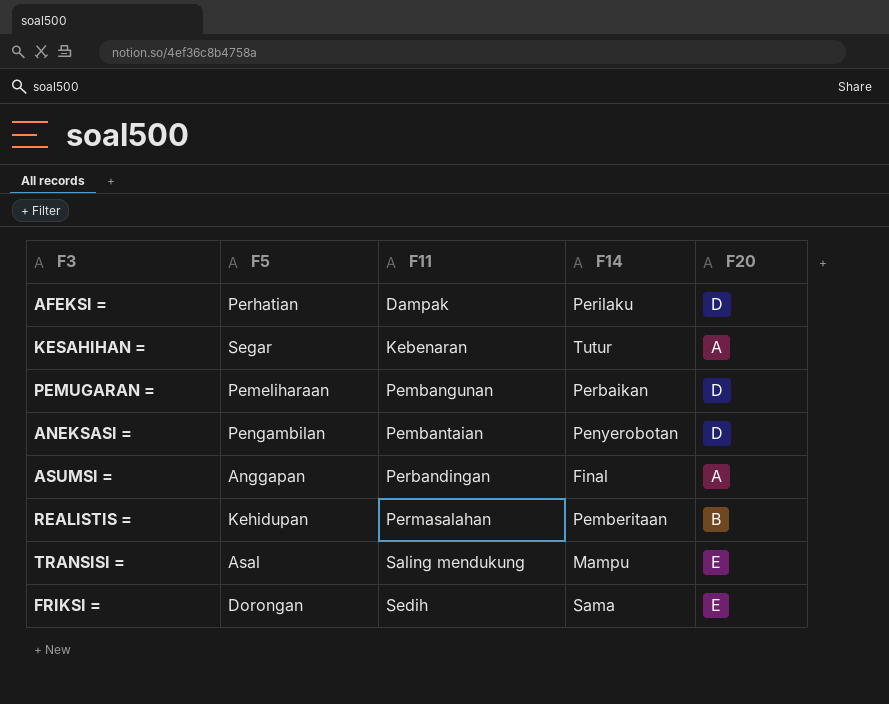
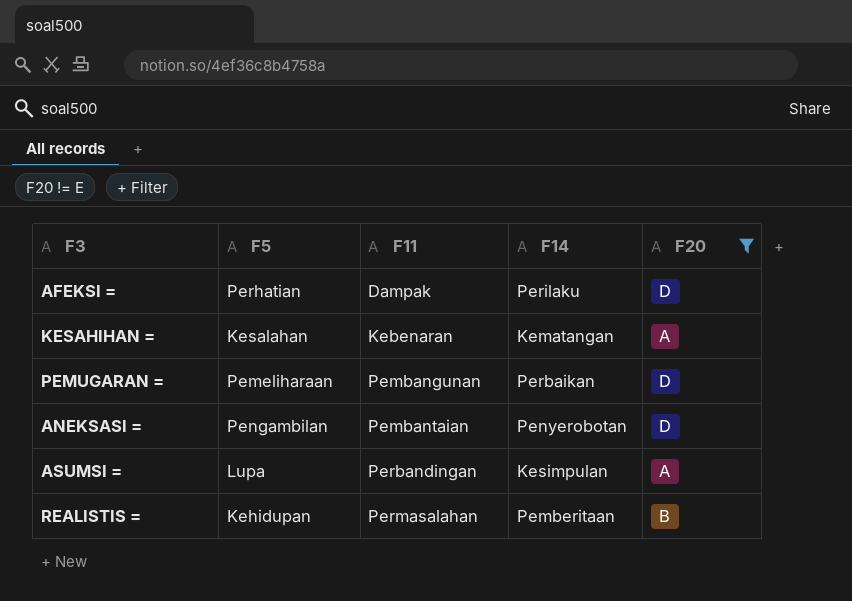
filter: none -> F20 != E
KESAHIHAN = | F5: Segar -> Kesalahan
KESAHIHAN = | F14: Tutur -> Kematangan
ASUMSI = | F5: Anggapan -> Lupa
ASUMSI = | F14: Final -> Kesimpulan

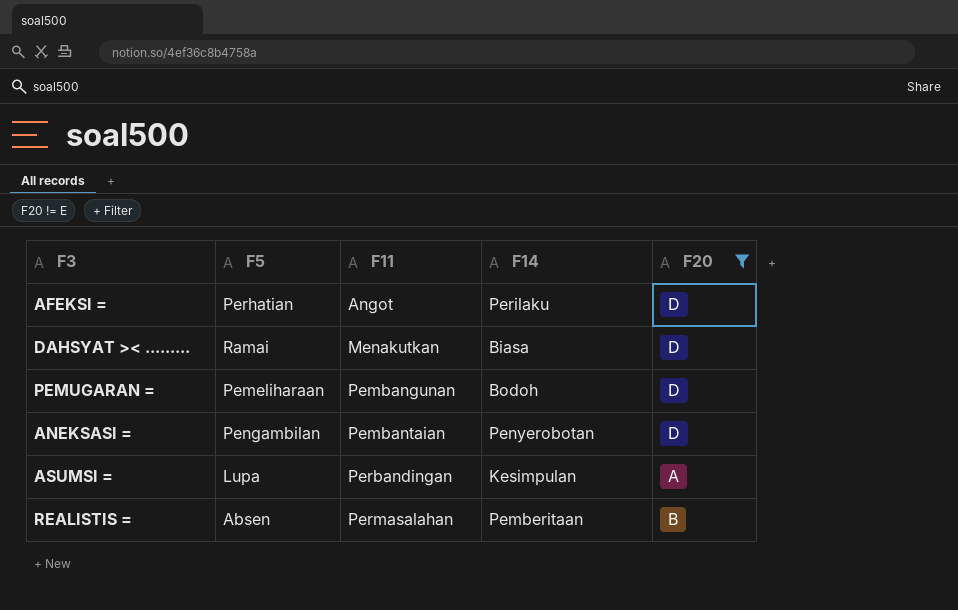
row KESAHIHAN =: Kesalahan | Kebenaran | Kematangan | A -> none
AFEKSI = | F11: Dampak -> Angot
row DAHSYAT >< .........: none -> Ramai | Menakutkan | Biasa | D
PEMUGARAN = | F14: Perbaikan -> Bodoh
REALISTIS = | F5: Kehidupan -> Absen

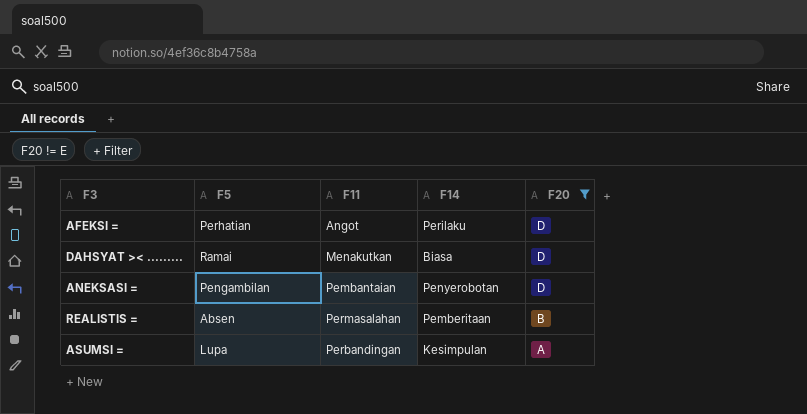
row order: F11 ascending -> F20 descending
row PEMUGARAN =: Pemeliharaan | Pembangunan | Bodoh | D -> none

